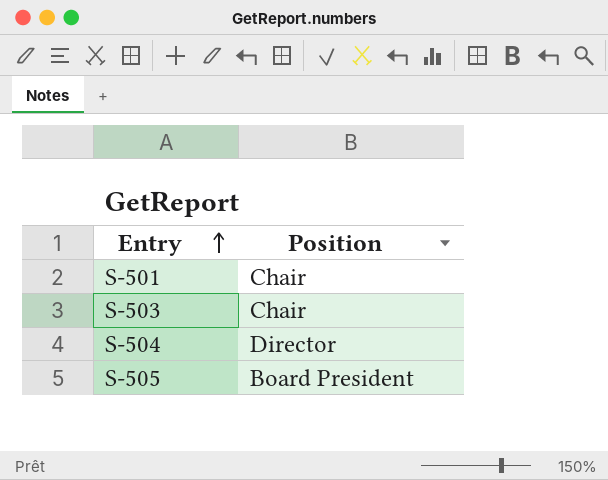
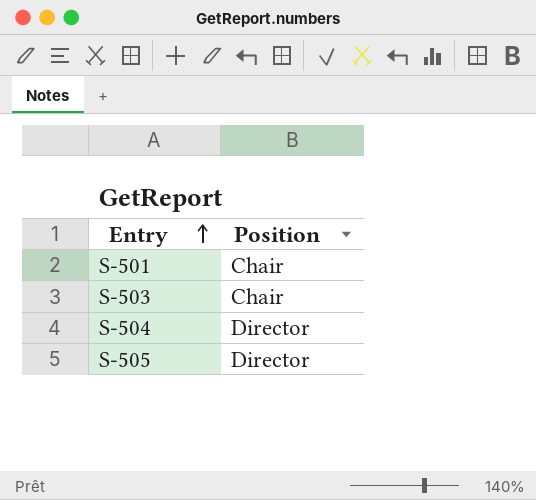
S-505 | Position: Board President -> Director

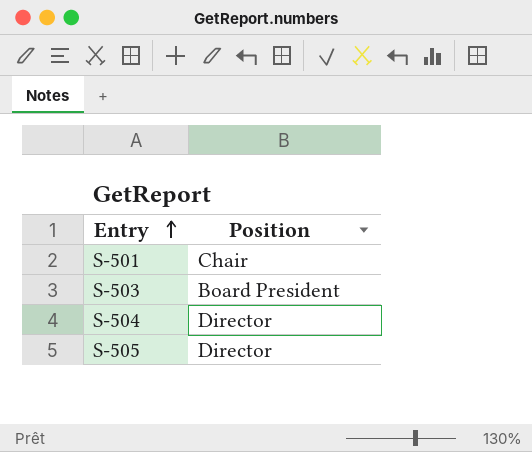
S-503 | Position: Chair -> Board President

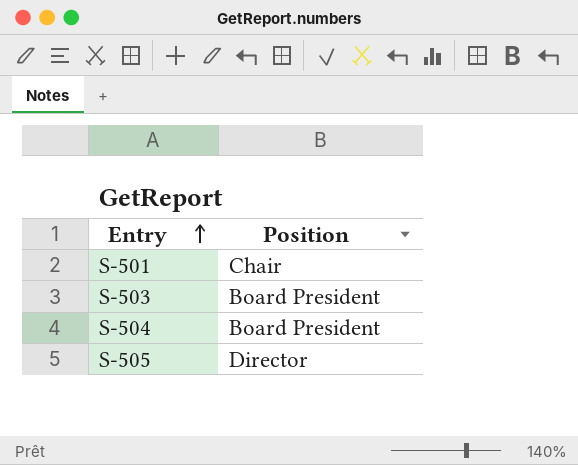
S-504 | Position: Director -> Board President

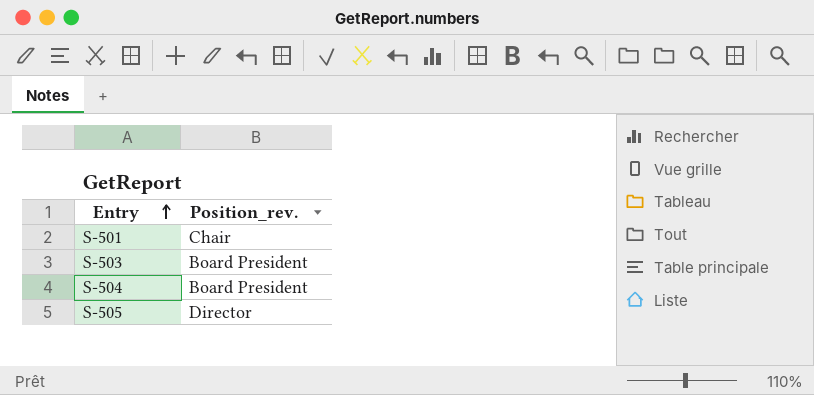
column name: Position -> Position_rev.

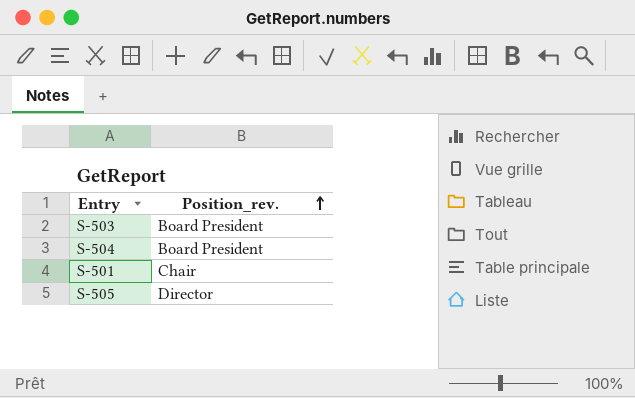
row order: Entry ascending -> Position_rev. ascending

